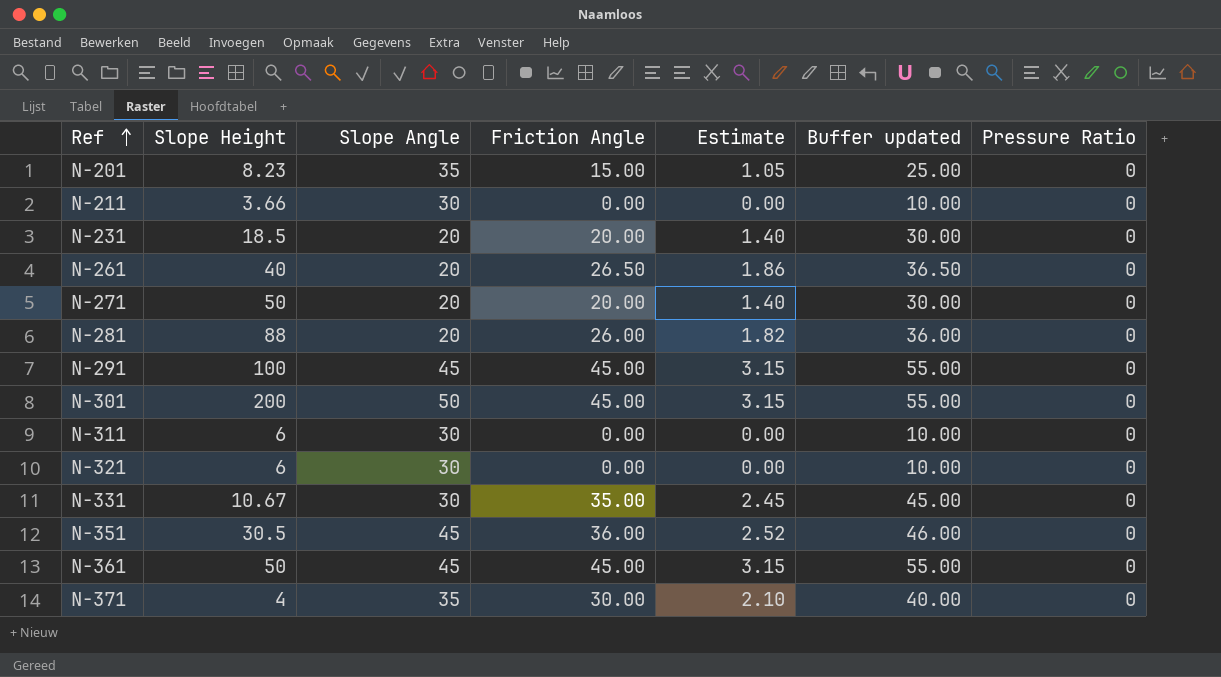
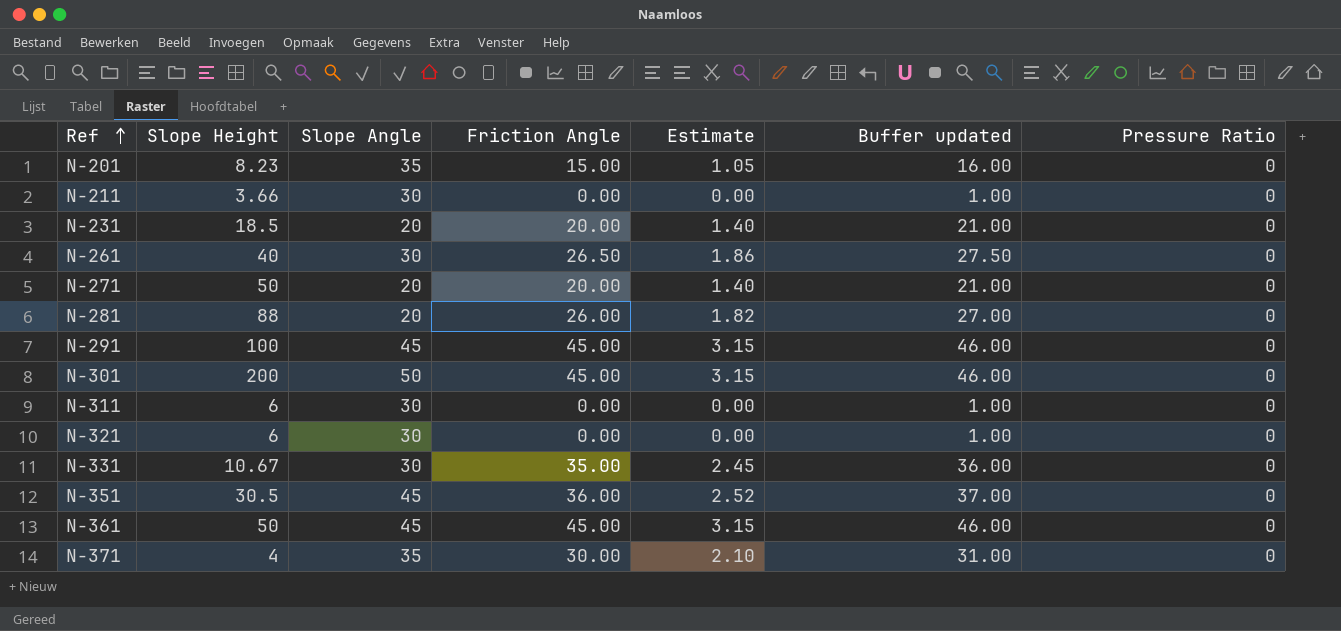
column Buffer updated | formula: [Friction Angle] + 10 -> [Friction Angle] + 1
N-261 | Slope Angle: 20 -> 30

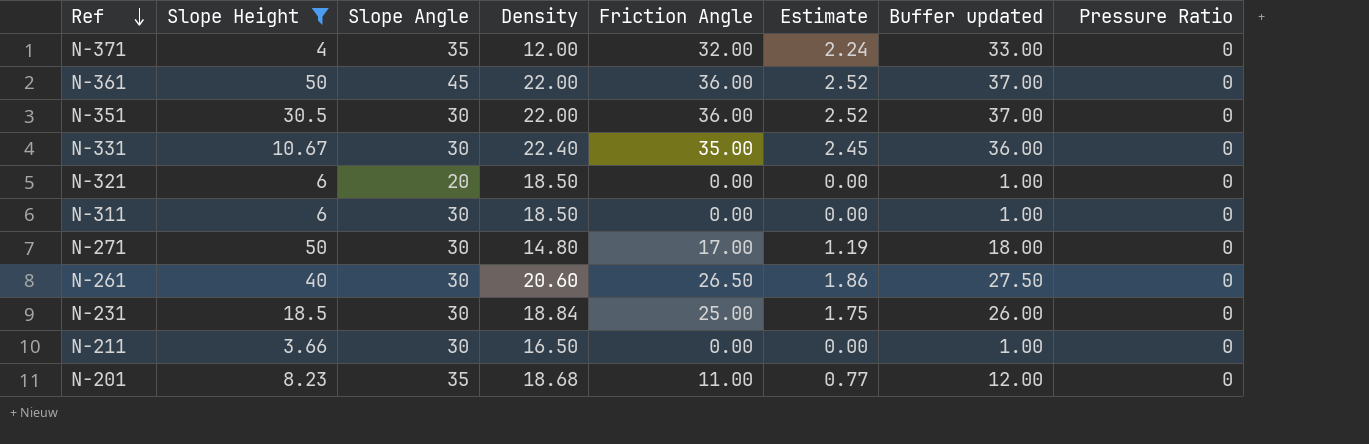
filter: none -> Slope Height <= 50
row order: Ref ascending -> Ref descending
column Density | position: none -> 4
N-371 | Friction Angle: 30.00 -> 32.00
N-371 | Estimate: 2.10 -> 2.24
N-371 | Buffer updated: 31.00 -> 33.00
N-361 | Friction Angle: 45.00 -> 36.00
N-361 | Estimate: 3.15 -> 2.52
N-361 | Buffer updated: 46.00 -> 37.00
N-351 | Slope Angle: 45 -> 30
N-321 | Slope Angle: 30 -> 20
N-271 | Slope Angle: 20 -> 30
N-271 | Friction Angle: 20.00 -> 17.00
N-271 | Estimate: 1.40 -> 1.19
N-271 | Buffer updated: 21.00 -> 18.00
N-231 | Slope Angle: 20 -> 30
N-231 | Friction Angle: 20.00 -> 25.00
N-231 | Estimate: 1.40 -> 1.75
N-231 | Buffer updated: 21.00 -> 26.00
N-201 | Friction Angle: 15.00 -> 11.00
N-201 | Estimate: 1.05 -> 0.77
N-201 | Buffer updated: 16.00 -> 12.00

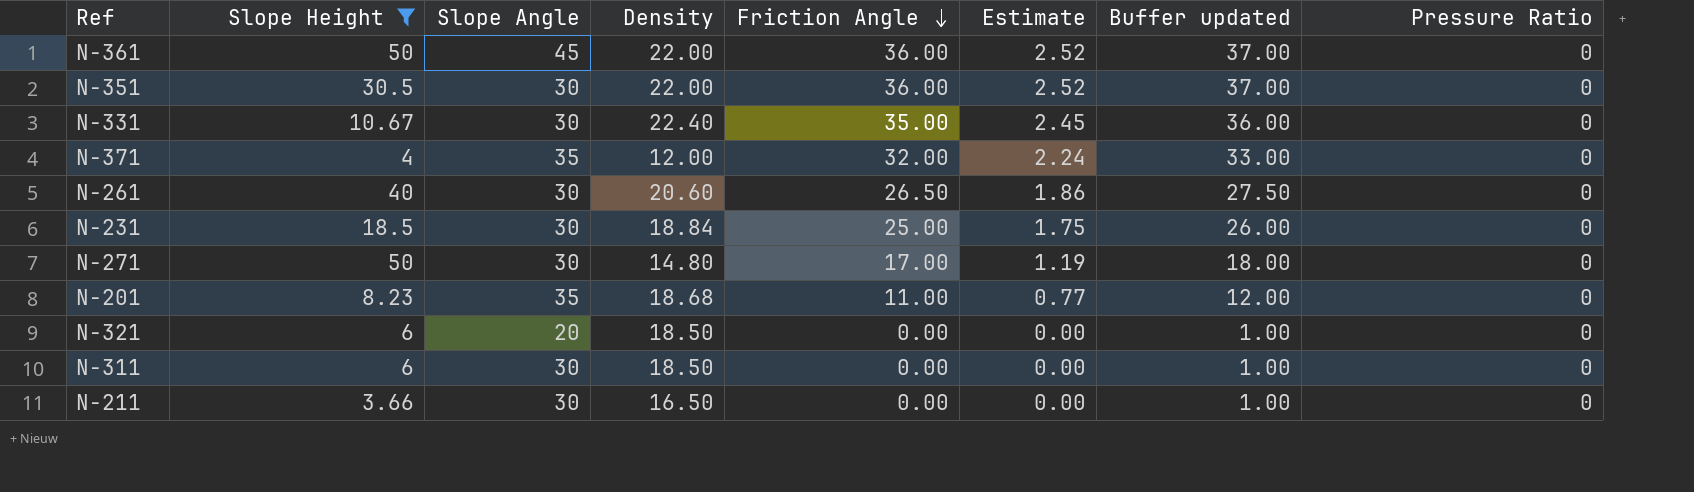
row order: Ref descending -> Friction Angle descending

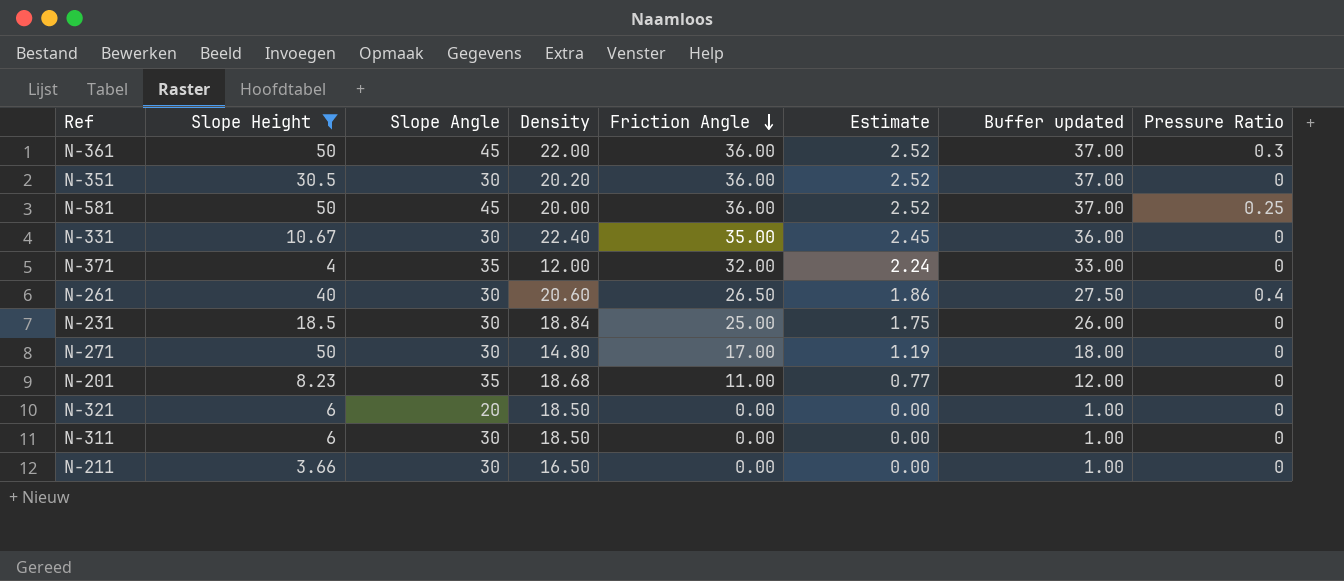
N-361 | Pressure Ratio: 0 -> 0.3
N-351 | Density: 22.00 -> 20.20
row N-581: none -> 50 | 45 | 20.00 | 36.00 | 2.52 | 37.00 | 0.25
N-261 | Pressure Ratio: 0 -> 0.4

